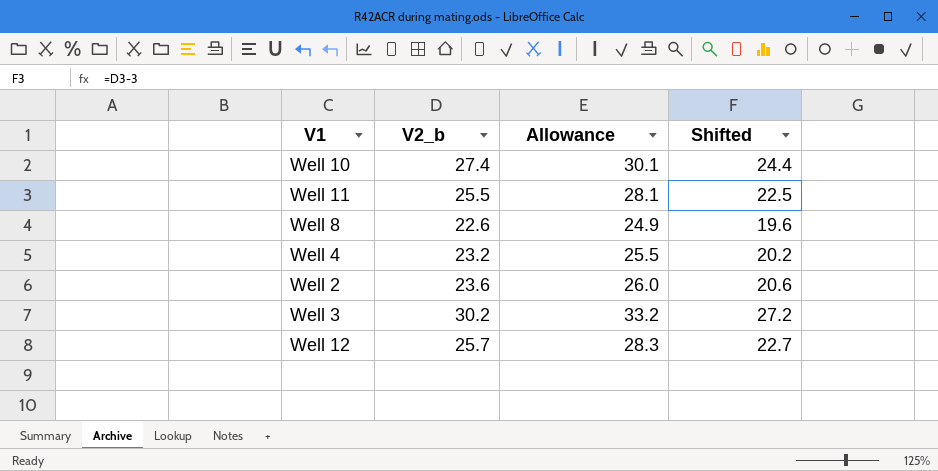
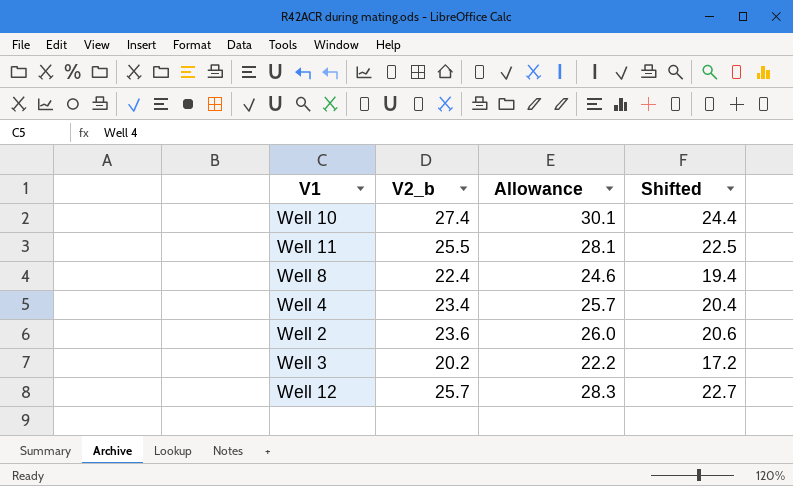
Well 8 | V2_b: 22.6 -> 22.4
Well 8 | Allowance: 24.9 -> 24.6
Well 8 | Shifted: 19.6 -> 19.4
Well 4 | V2_b: 23.2 -> 23.4
Well 4 | Allowance: 25.5 -> 25.7
Well 4 | Shifted: 20.2 -> 20.4
Well 3 | V2_b: 30.2 -> 20.2
Well 3 | Allowance: 33.2 -> 22.2
Well 3 | Shifted: 27.2 -> 17.2

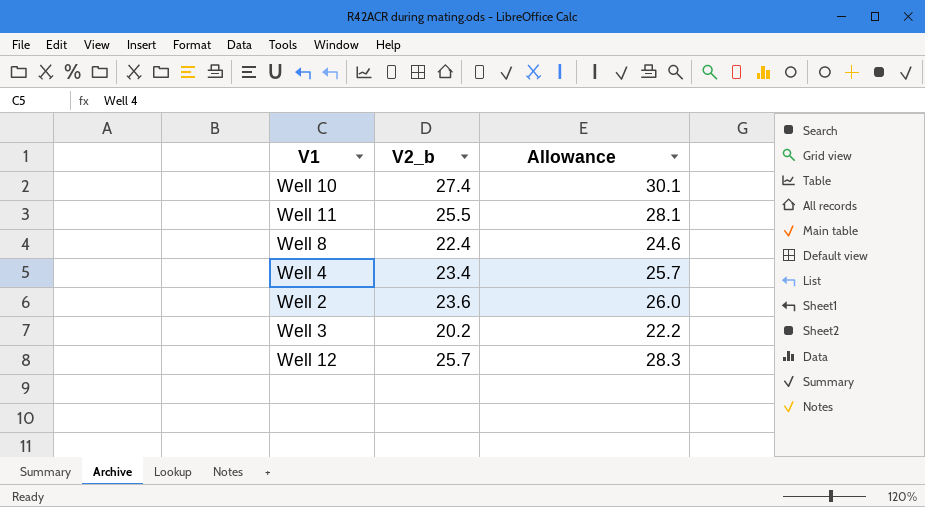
column Shifted | formula: [V2_b] - 3 -> none

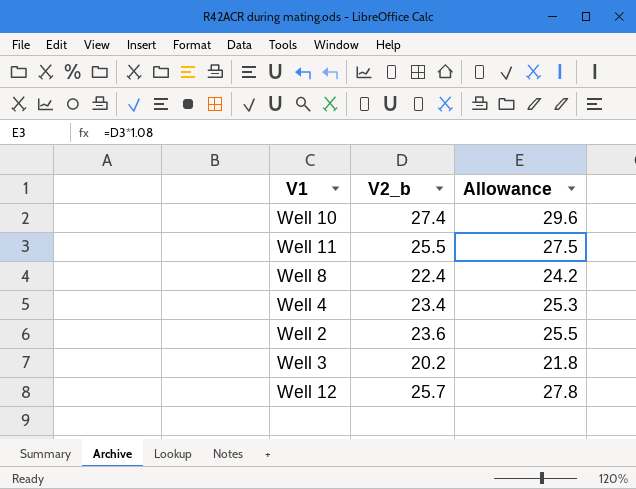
column Allowance | formula: [V2_b] * 1.1 -> [V2_b] * 1.08

